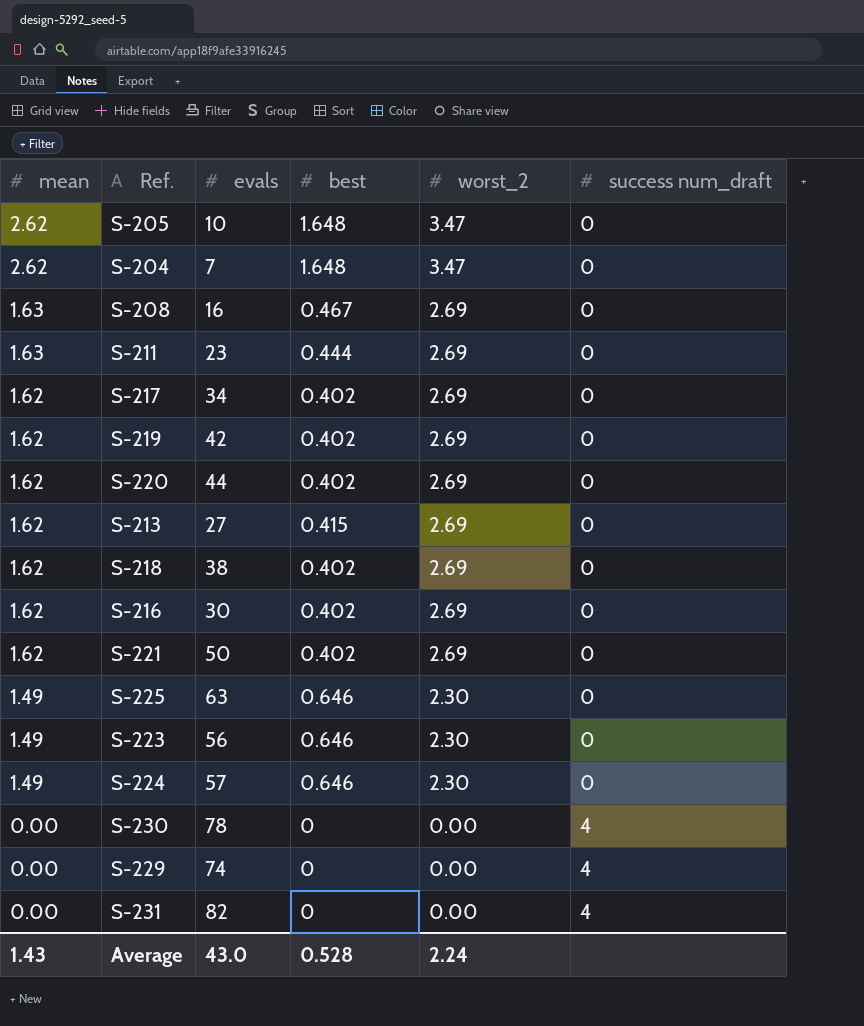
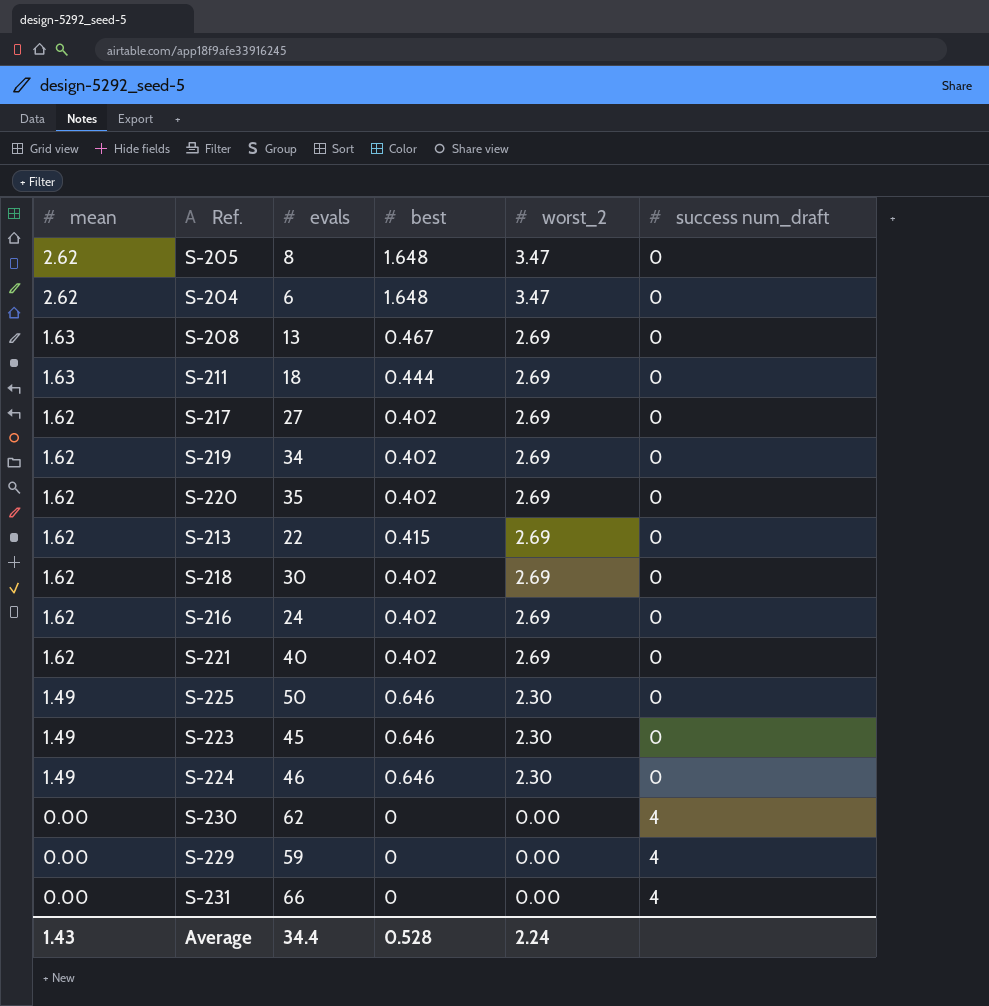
S-205 | evals: 10 -> 8
S-204 | evals: 7 -> 6
S-208 | evals: 16 -> 13
S-211 | evals: 23 -> 18
S-217 | evals: 34 -> 27
S-219 | evals: 42 -> 34
S-220 | evals: 44 -> 35
S-213 | evals: 27 -> 22
S-218 | evals: 38 -> 30
S-216 | evals: 30 -> 24
S-221 | evals: 50 -> 40
S-225 | evals: 63 -> 50
S-223 | evals: 56 -> 45
S-224 | evals: 57 -> 46
S-230 | evals: 78 -> 62
S-229 | evals: 74 -> 59
S-231 | evals: 82 -> 66
Average | evals: 43.0 -> 34.4

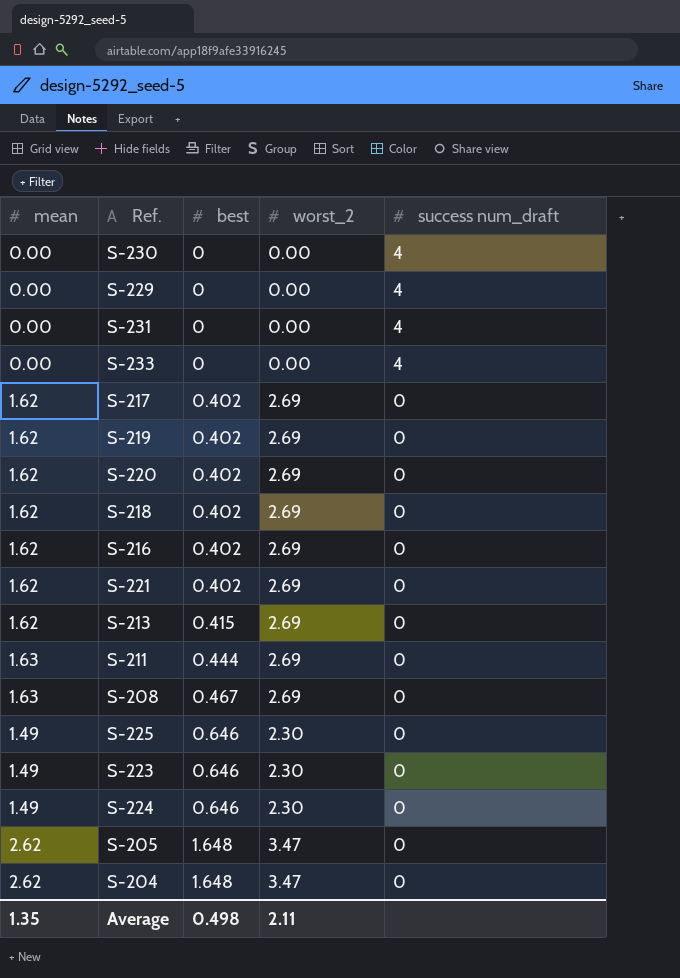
row order: mean descending -> best ascending
column evals | position: 3 -> none
row S-233: none -> 0.00 | 0 | 0.00 | 4
Average | mean: 1.43 -> 1.35
Average | best: 0.528 -> 0.498
Average | worst_2: 2.24 -> 2.11

